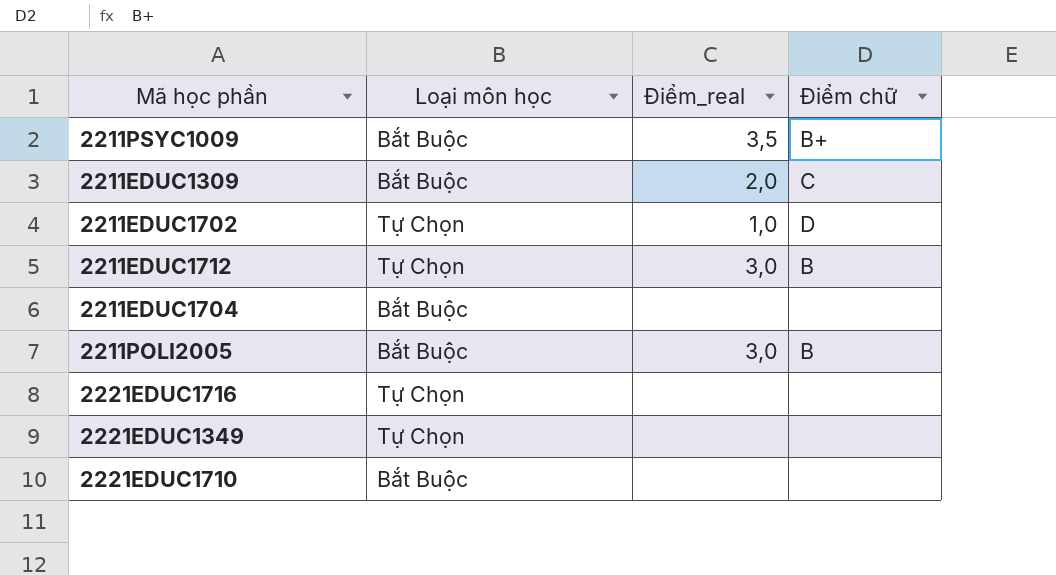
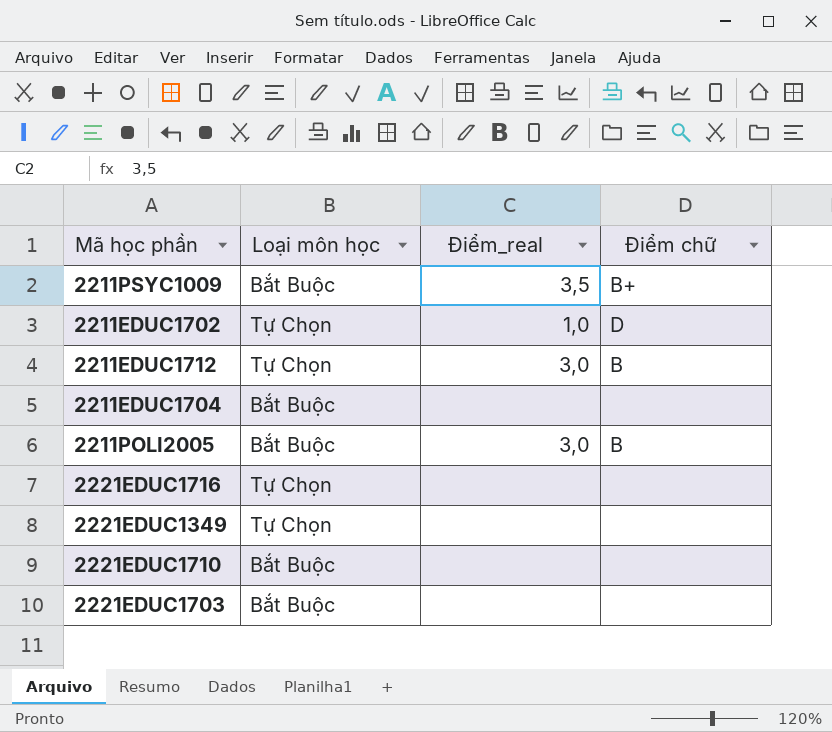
row 2211EDUC1309: Bắt Buộc | 2,0 | C -> none
row 2221EDUC1703: none -> Bắt Buộc | none | none

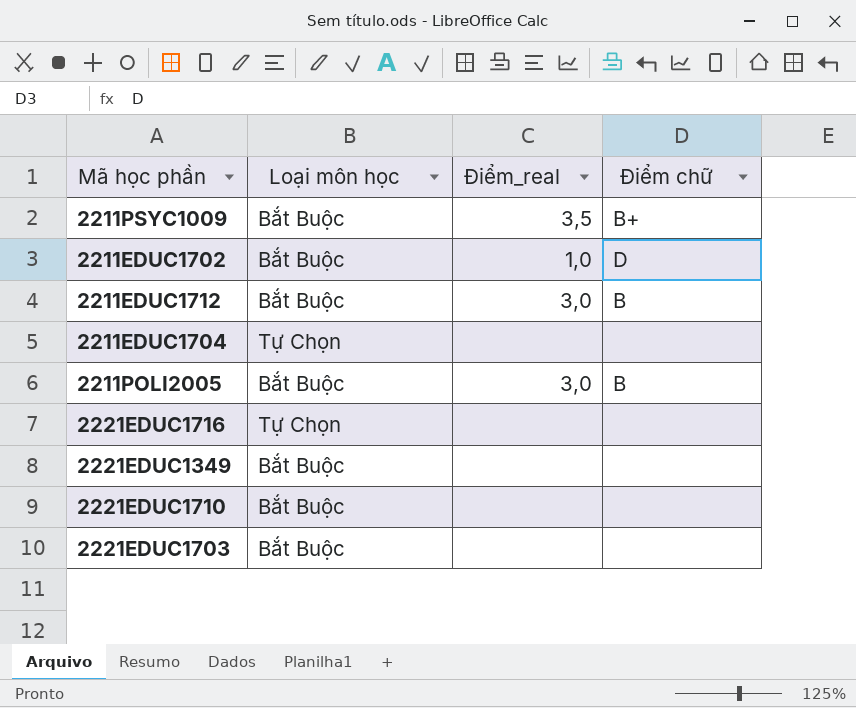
2211EDUC1702 | Loại môn học: Tự Chọn -> Bắt Buộc
2211EDUC1712 | Loại môn học: Tự Chọn -> Bắt Buộc
2211EDUC1704 | Loại môn học: Bắt Buộc -> Tự Chọn
2221EDUC1349 | Loại môn học: Tự Chọn -> Bắt Buộc

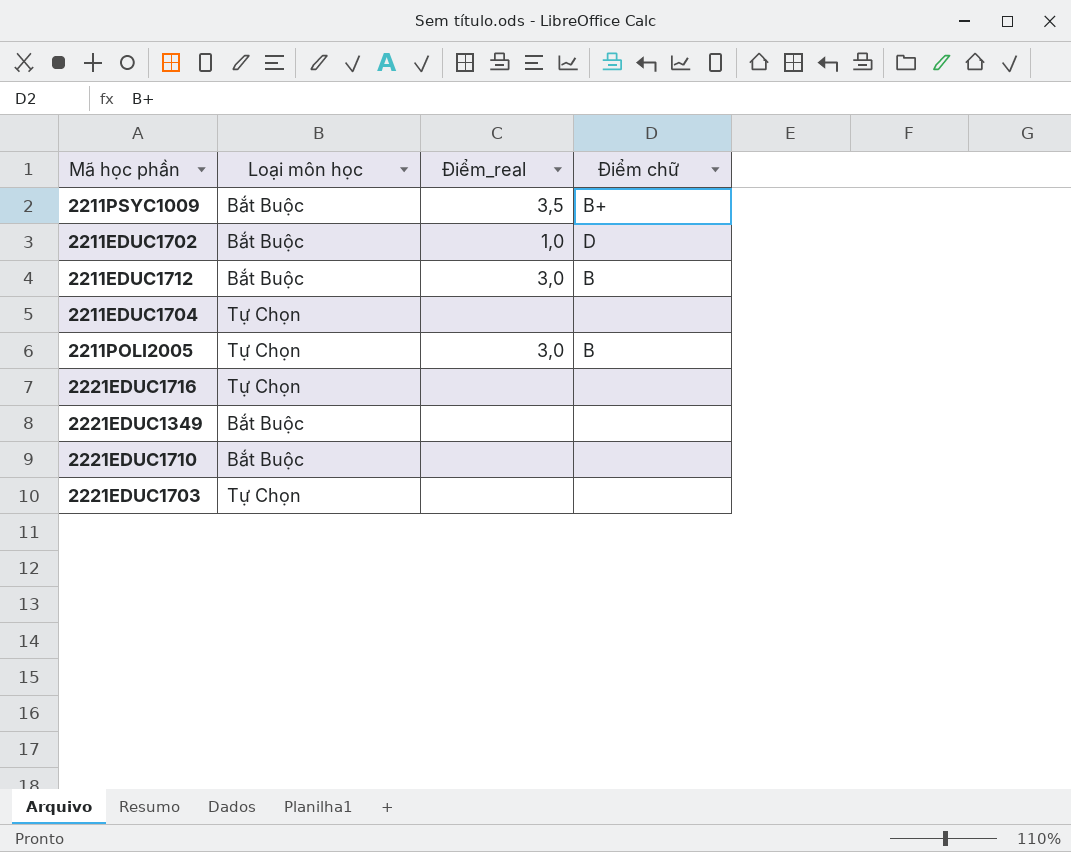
2211POLI2005 | Loại môn học: Bắt Buộc -> Tự Chọn
2221EDUC1703 | Loại môn học: Bắt Buộc -> Tự Chọn

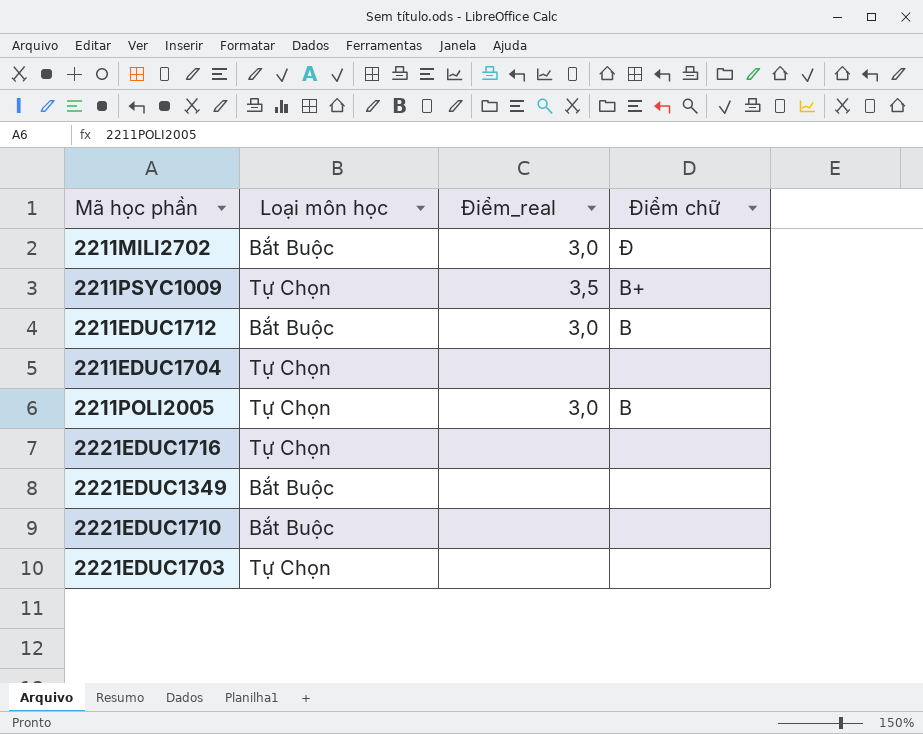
row 2211EDUC1702: Bắt Buộc | 1,0 | D -> none
row 2211MILI2702: none -> Bắt Buộc | 3,0 | Ð
2211PSYC1009 | Loại môn học: Bắt Buộc -> Tự Chọn

